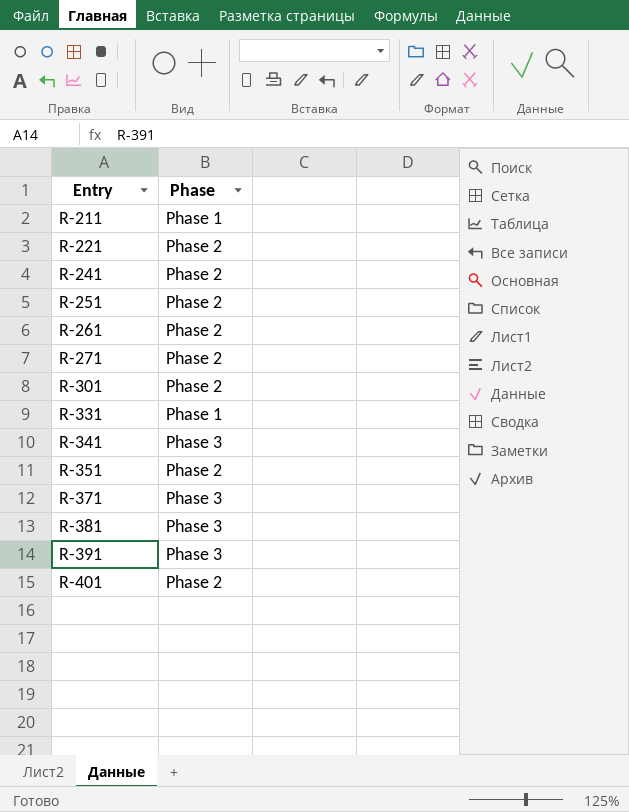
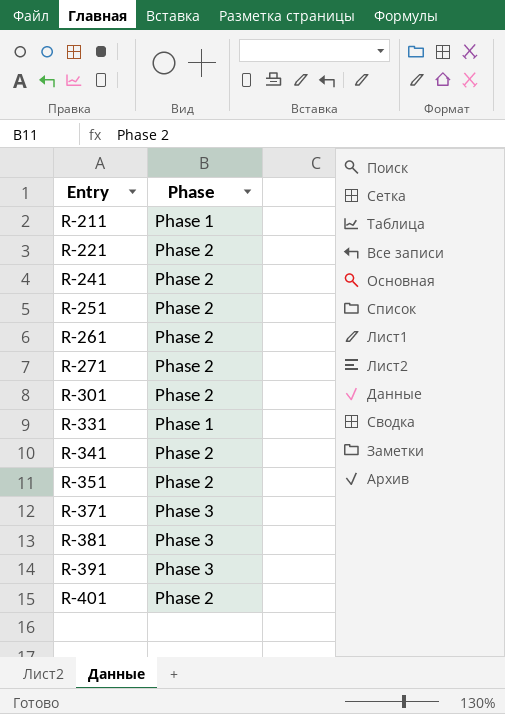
R-341 | Phase: Phase 3 -> Phase 2

